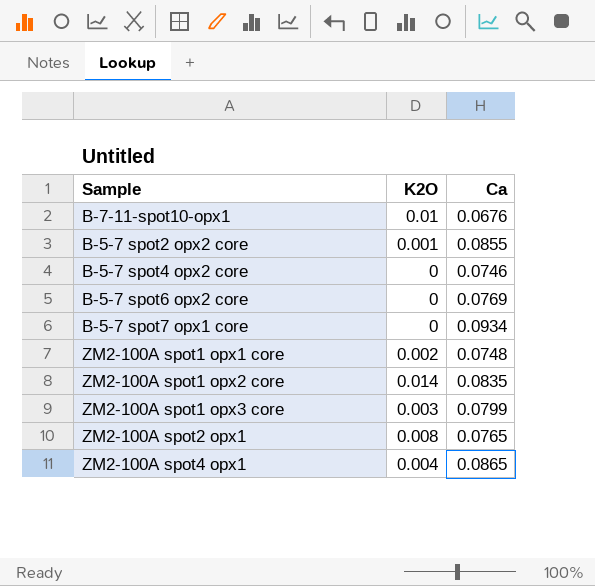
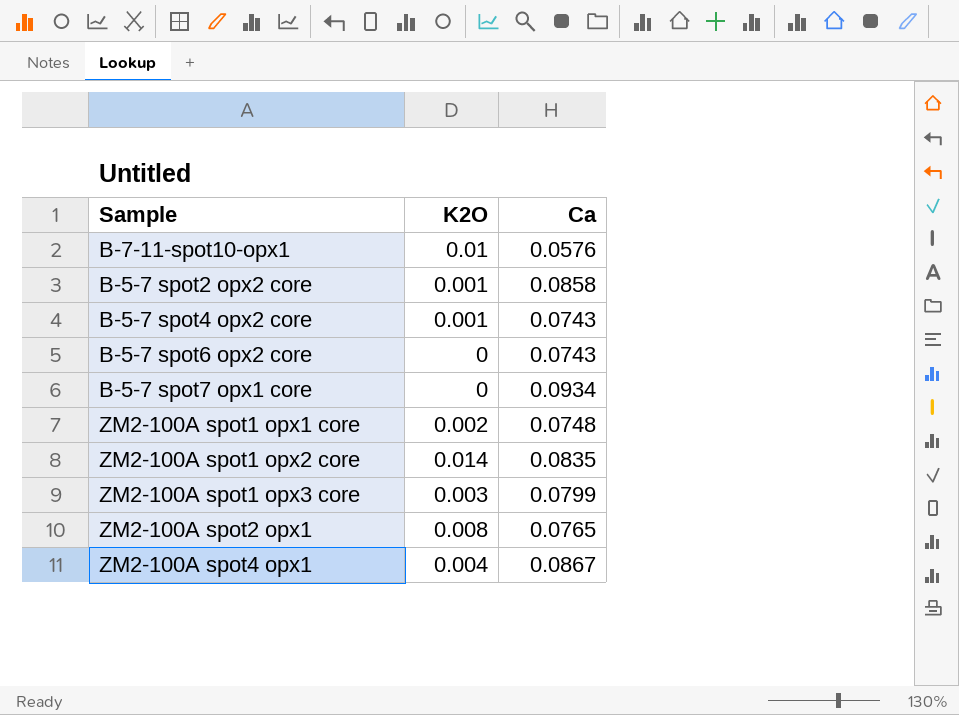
B-7-11-spot10-opx1 | Ca: 0.0676 -> 0.0576
B-5-7 spot2 opx2 core | Ca: 0.0855 -> 0.0858
B-5-7 spot4 opx2 core | K2O: 0 -> 0.001
B-5-7 spot4 opx2 core | Ca: 0.0746 -> 0.0743
B-5-7 spot6 opx2 core | Ca: 0.0769 -> 0.0743
ZM2-100A spot4 opx1 | Ca: 0.0865 -> 0.0867

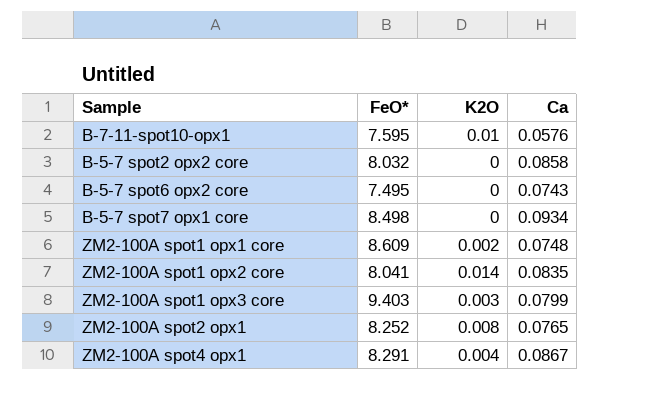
column FeO* | position: none -> 2
row B-5-7 spot4 opx2 core: 0.001 | 0.0743 -> none
B-5-7 spot2 opx2 core | K2O: 0.001 -> 0

